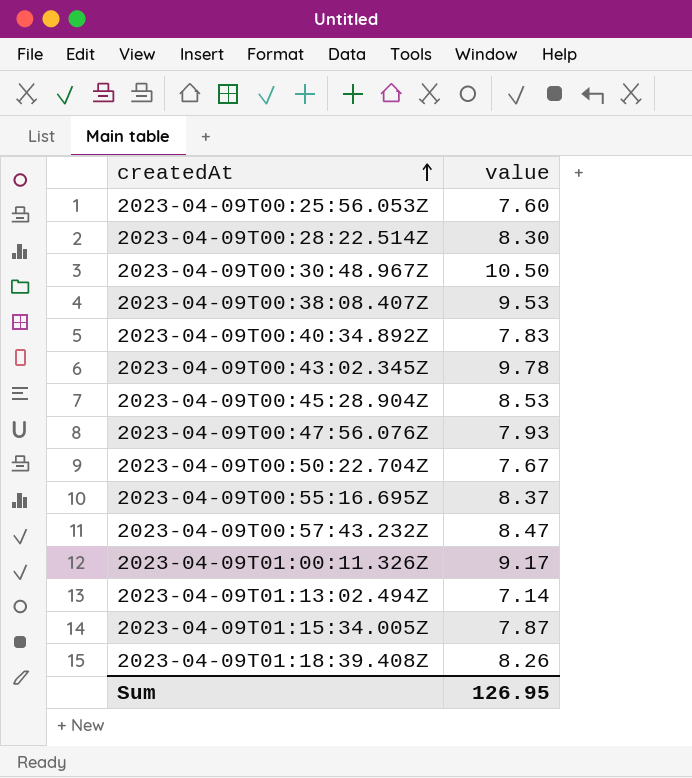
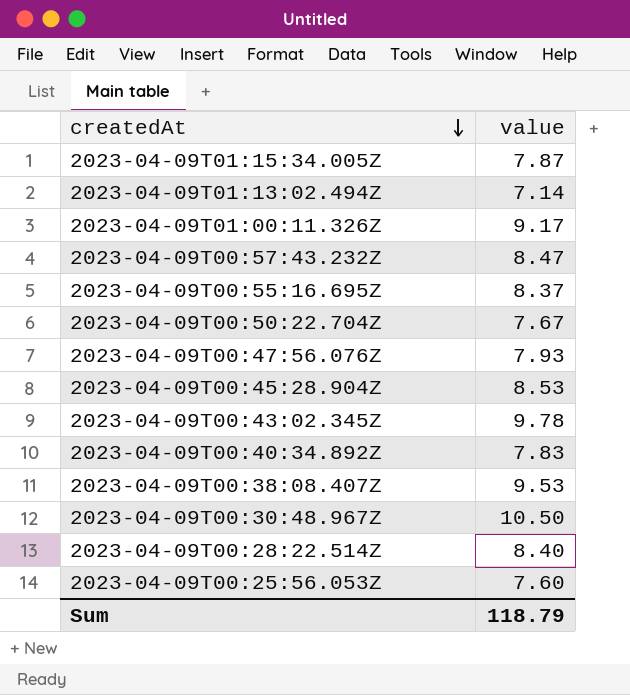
row order: createdAt ascending -> createdAt descending
row 2023-04-09T01:18:39.408Z: 8.26 -> none
2023-04-09T00:28:22.514Z | value: 8.30 -> 8.40
Sum | value: 126.95 -> 118.79

